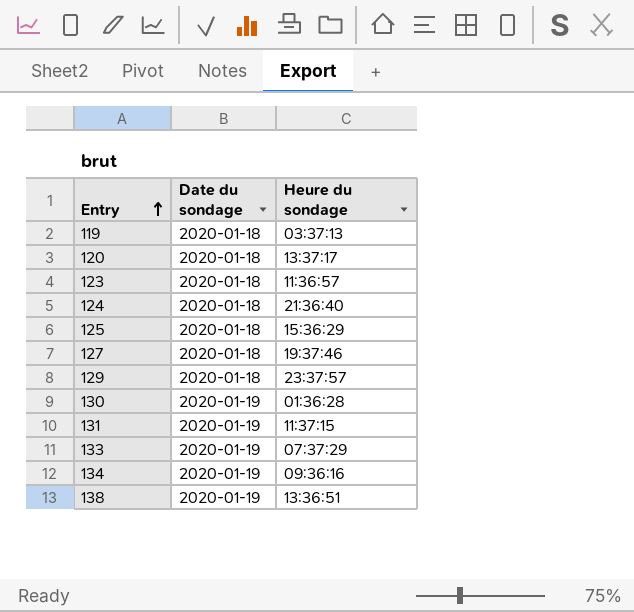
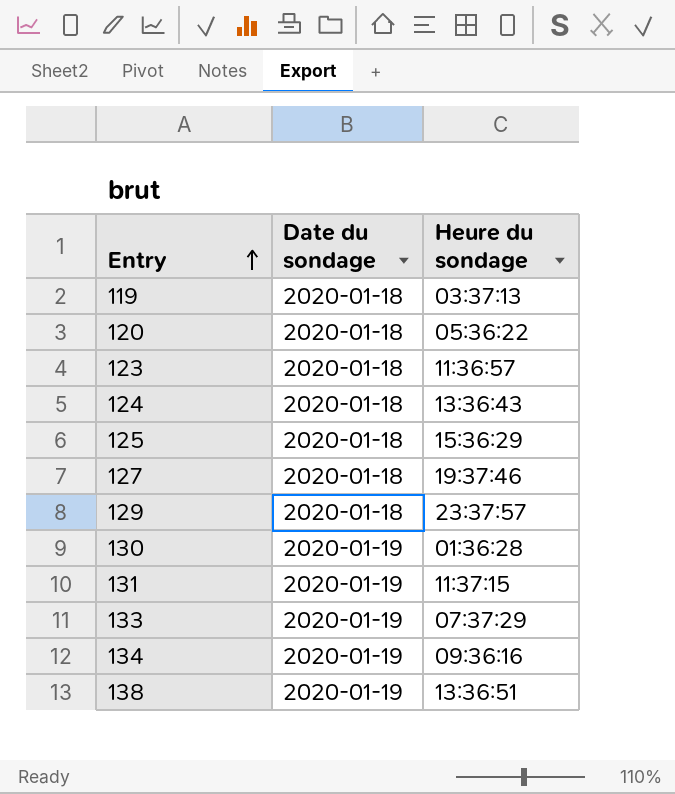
120 | Heure du sondage: 13:37:17 -> 05:36:22
124 | Heure du sondage: 21:36:40 -> 13:36:43

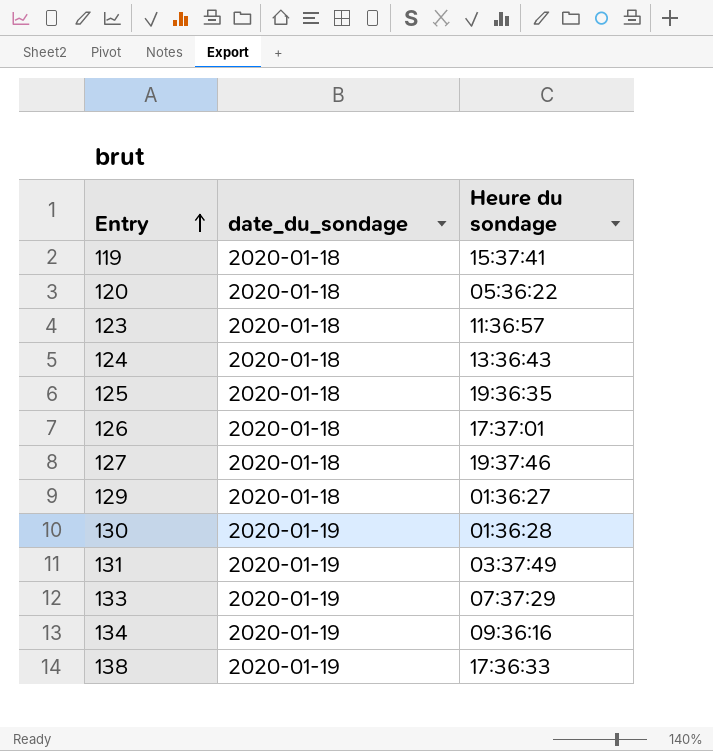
column name: Date du sondage -> date_du_sondage
119 | Heure du sondage: 03:37:13 -> 15:37:41
125 | Heure du sondage: 15:36:29 -> 19:36:35
row 126: none -> 2020-01-18 | 17:37:01
129 | Heure du sondage: 23:37:57 -> 01:36:27
131 | Heure du sondage: 11:37:15 -> 03:37:49
138 | Heure du sondage: 13:36:51 -> 17:36:33

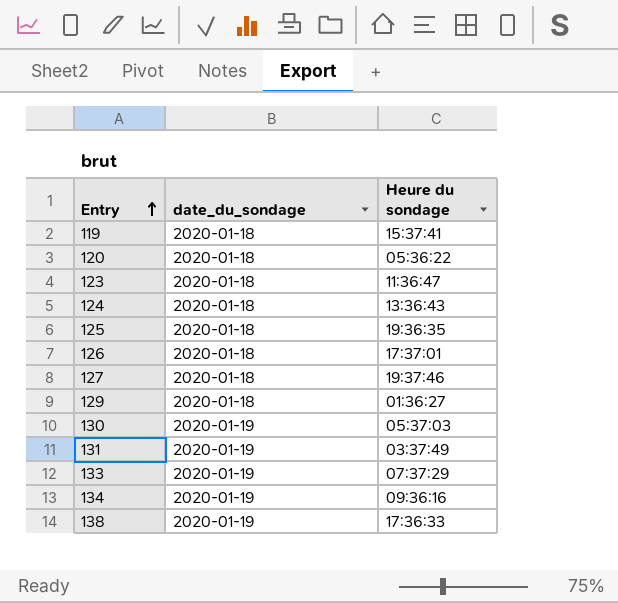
123 | Heure du sondage: 11:36:57 -> 11:36:47
130 | Heure du sondage: 01:36:28 -> 05:37:03

